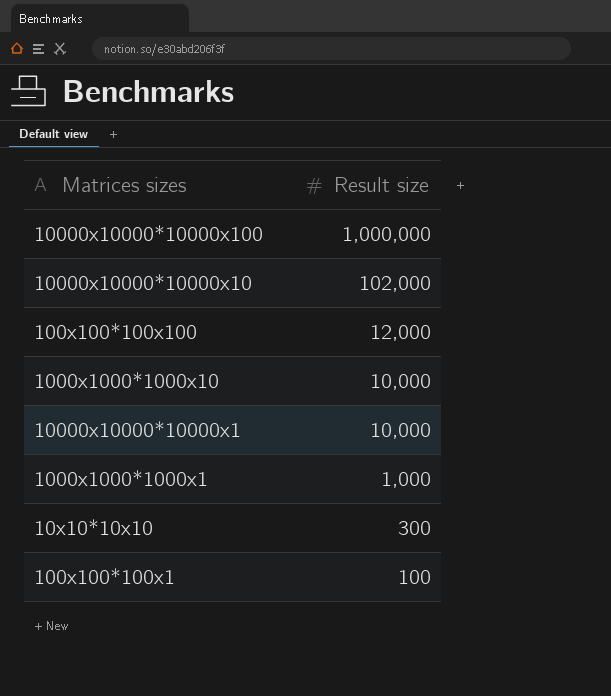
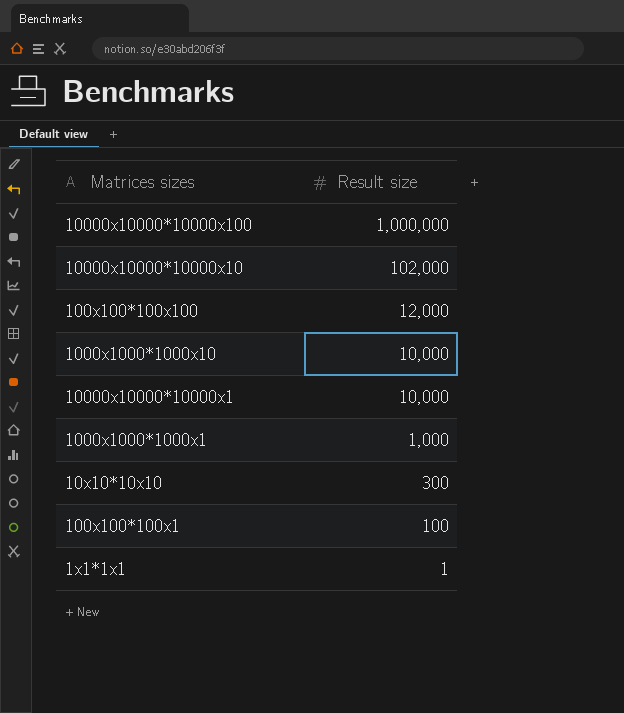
row 1x1*1x1: none -> 1

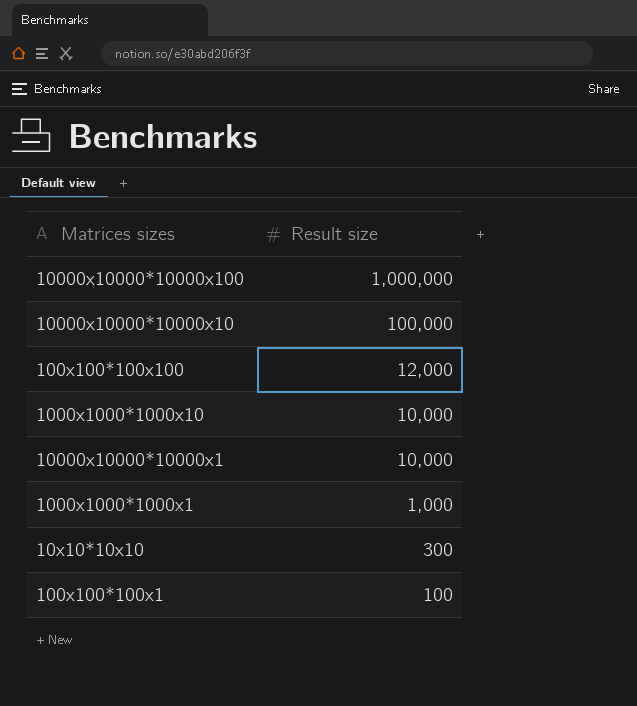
row 1x1*1x1: 1 -> none
10000x10000*10000x10 | Result size: 102,000 -> 100,000

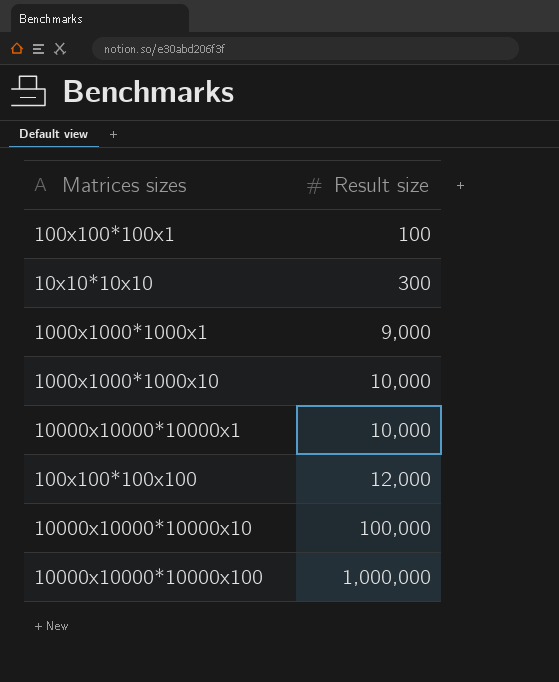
row order: Result size descending -> Result size ascending
1000x1000*1000x1 | Result size: 1,000 -> 9,000

